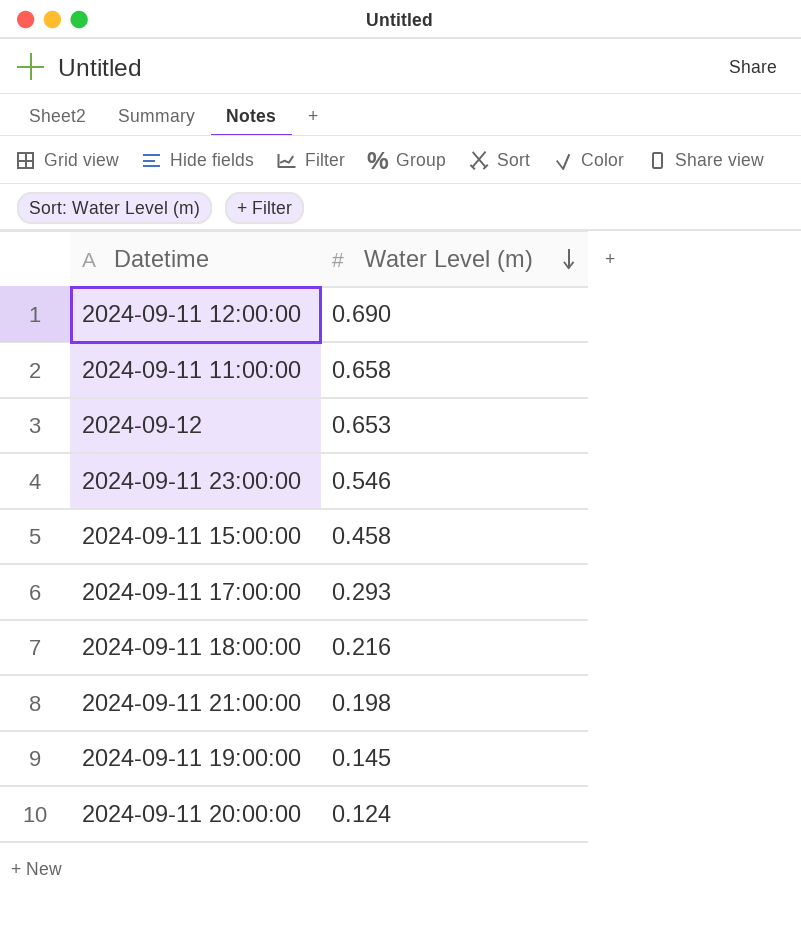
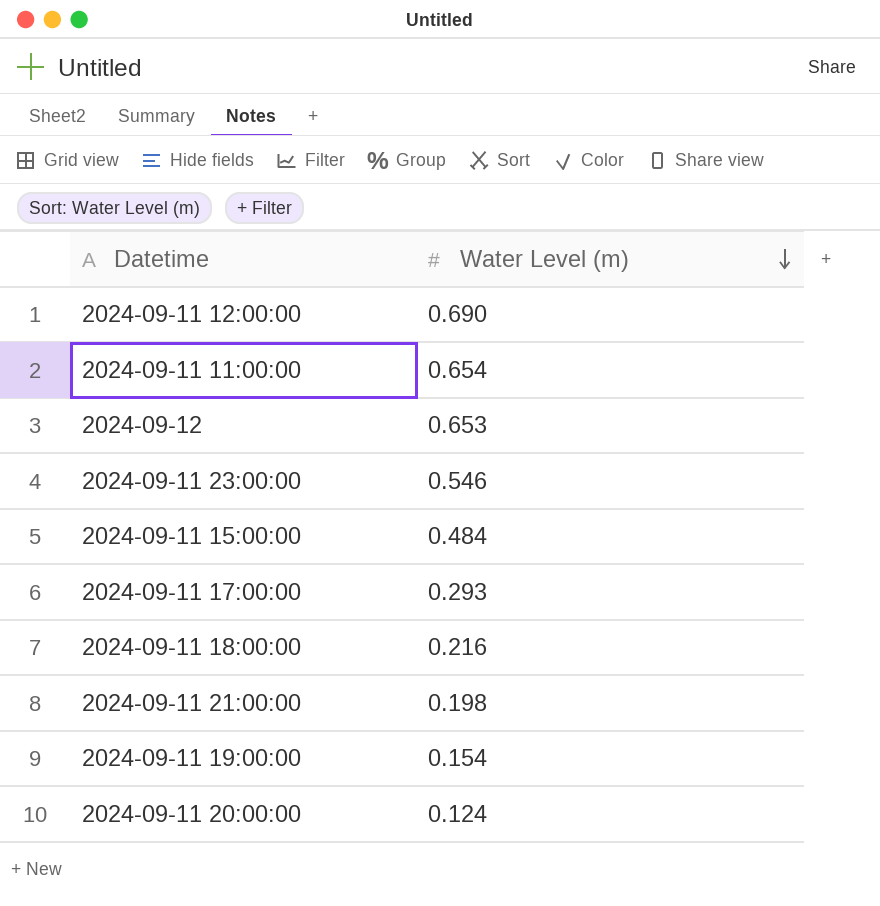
2024-09-11 11:00:00 | Water Level (m): 0.658 -> 0.654
2024-09-11 15:00:00 | Water Level (m): 0.458 -> 0.484
2024-09-11 19:00:00 | Water Level (m): 0.145 -> 0.154

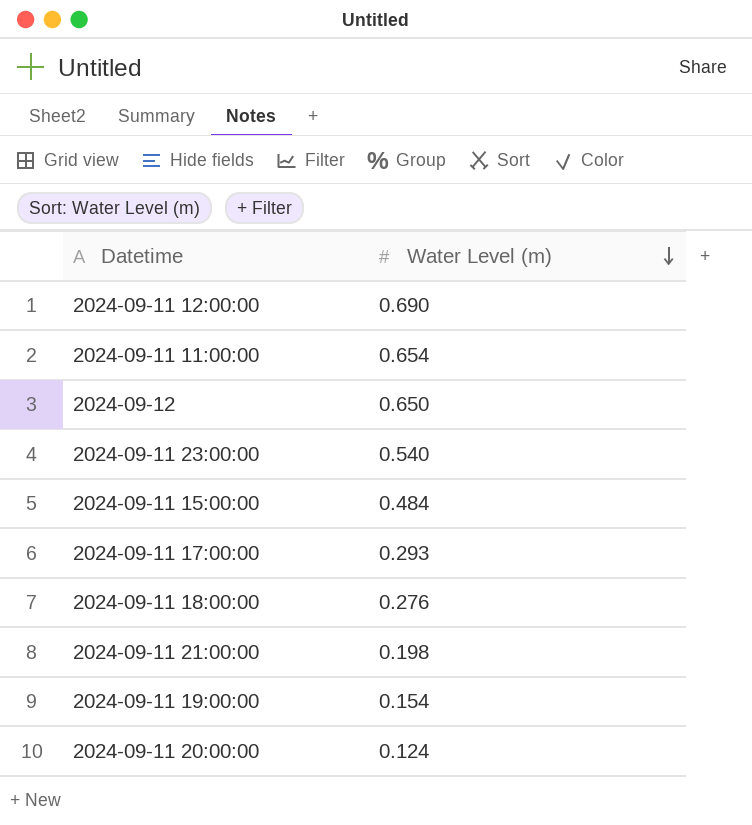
2024-09-12 | Water Level (m): 0.653 -> 0.650
2024-09-11 23:00:00 | Water Level (m): 0.546 -> 0.540
2024-09-11 18:00:00 | Water Level (m): 0.216 -> 0.276

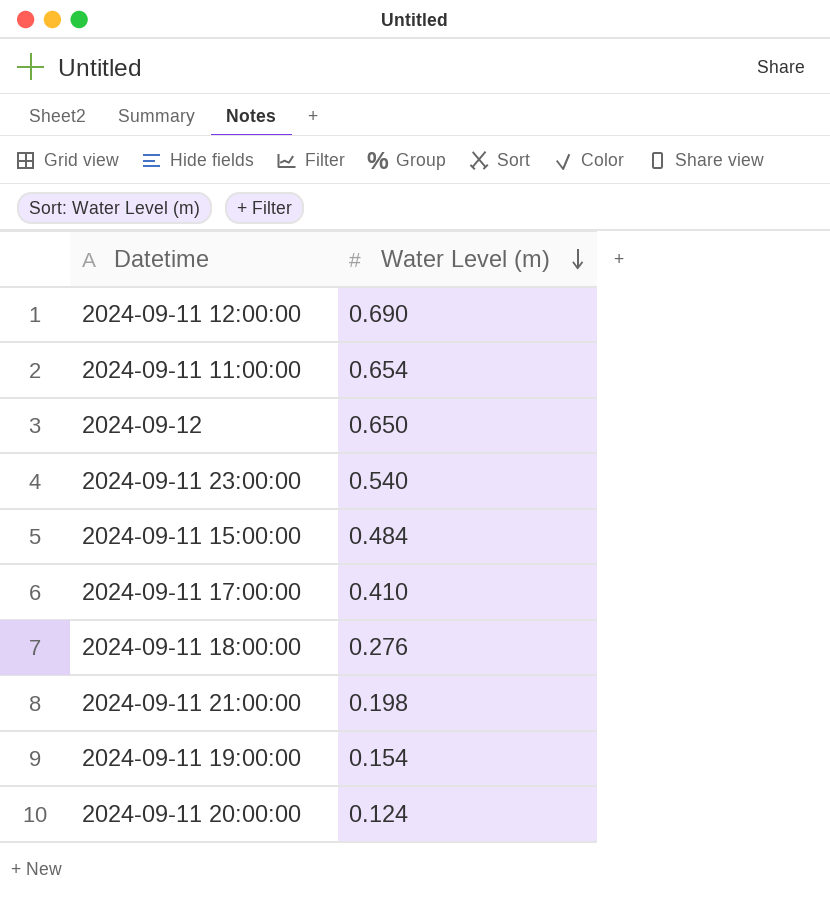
2024-09-11 17:00:00 | Water Level (m): 0.293 -> 0.410

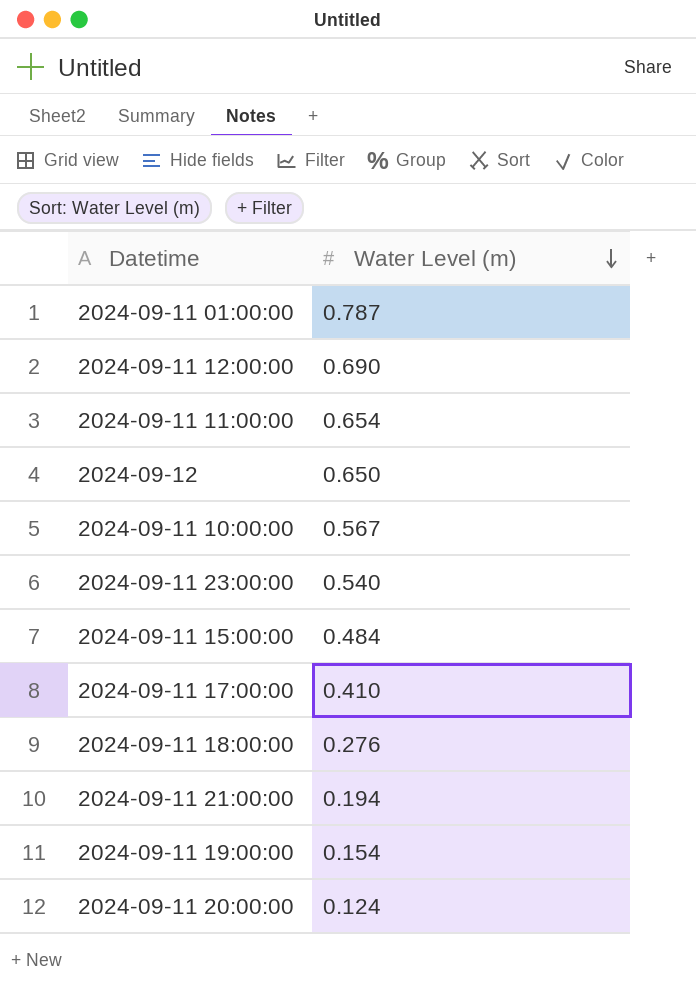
row 2024-09-11 01:00:00: none -> 0.787
row 2024-09-11 10:00:00: none -> 0.567
2024-09-11 21:00:00 | Water Level (m): 0.198 -> 0.194

